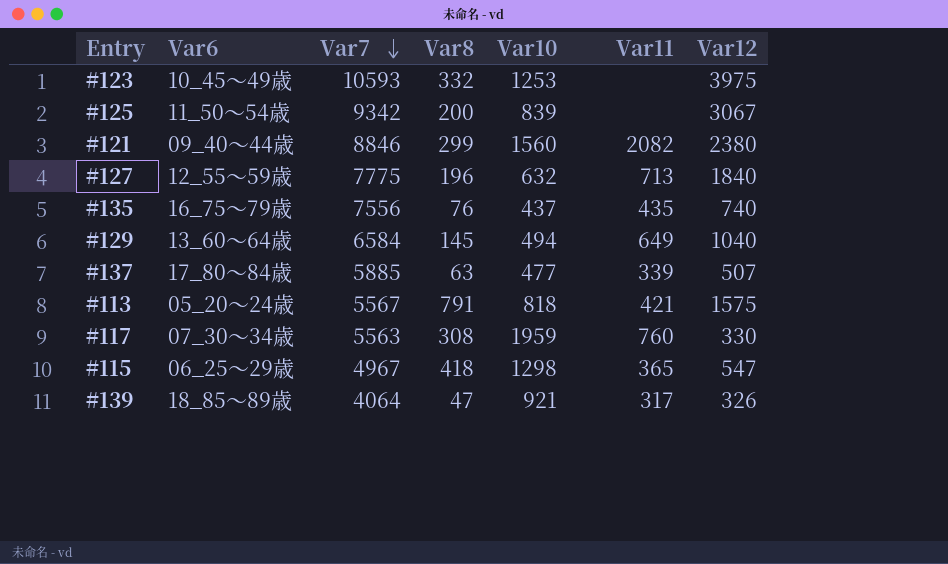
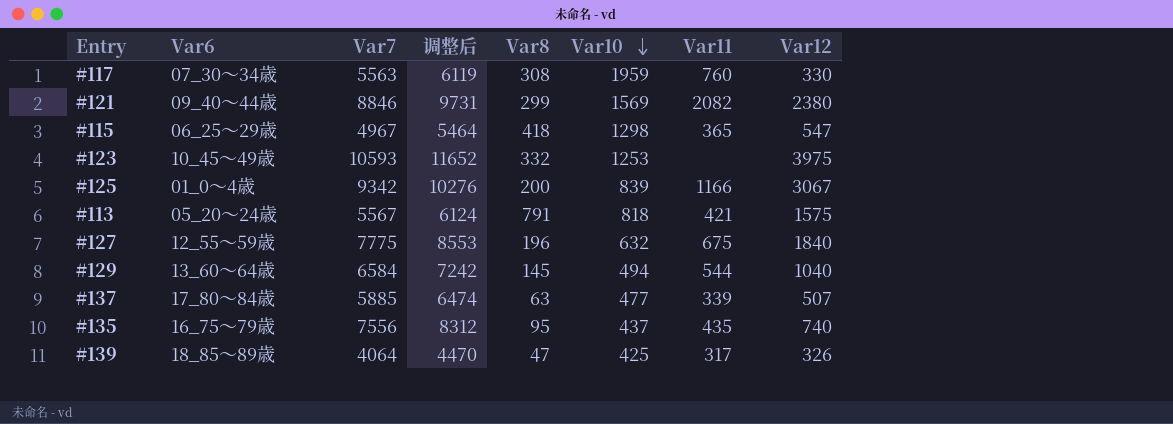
row order: Var7 descending -> Var10 descending
column 调整后 | formula: none -> [Var7] * 1.1
#121 | Var10: 1560 -> 1569
#125 | Var6: 11_50～54歳 -> 01_0～4歳
#125 | Var11: none -> 1166
#127 | Var11: 713 -> 675
#129 | Var11: 649 -> 544
#135 | Var8: 76 -> 95
#139 | Var10: 921 -> 425

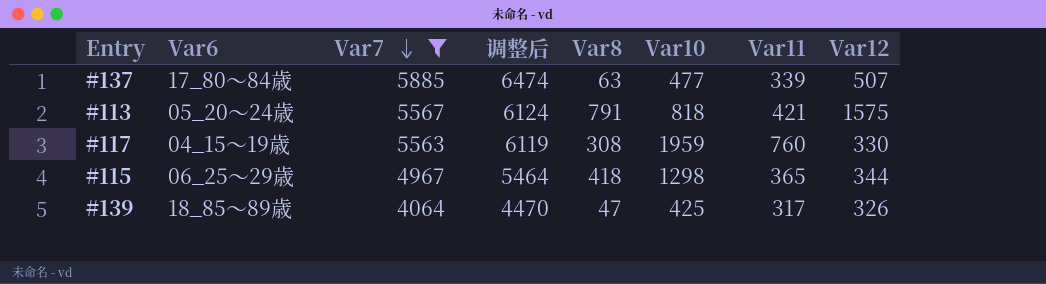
filter: none -> Var7 <= 5885
row order: Var10 descending -> Var7 descending
#117 | Var6: 07_30～34歳 -> 04_15～19歳
#115 | Var12: 547 -> 344

